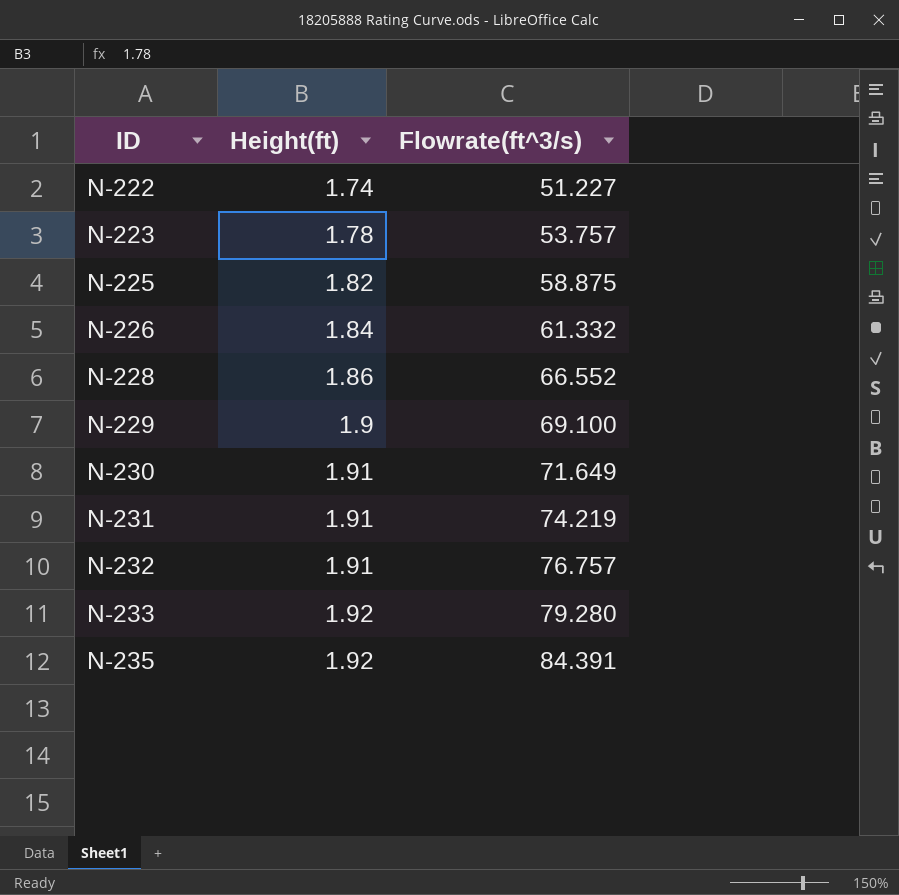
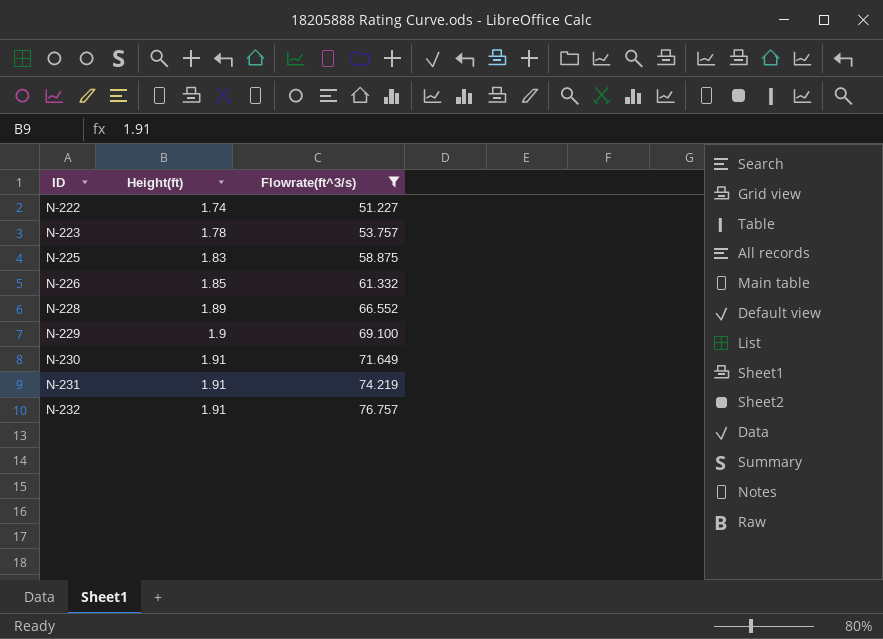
filter: none -> Flowrate(ft^3/s) <= 76.757
N-225 | Height(ft): 1.82 -> 1.83
N-226 | Height(ft): 1.84 -> 1.85
N-228 | Height(ft): 1.86 -> 1.89

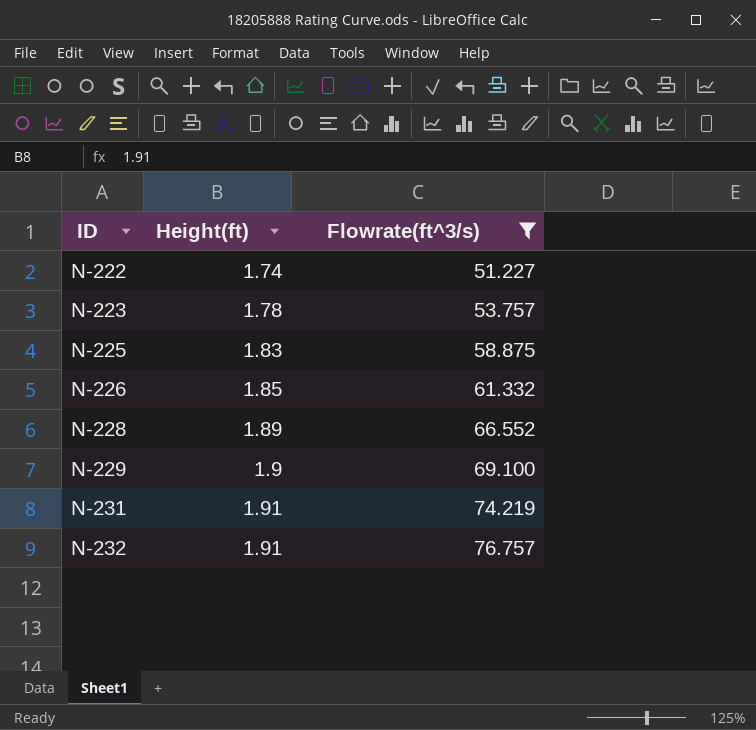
row N-230: 1.91 | 71.649 -> none

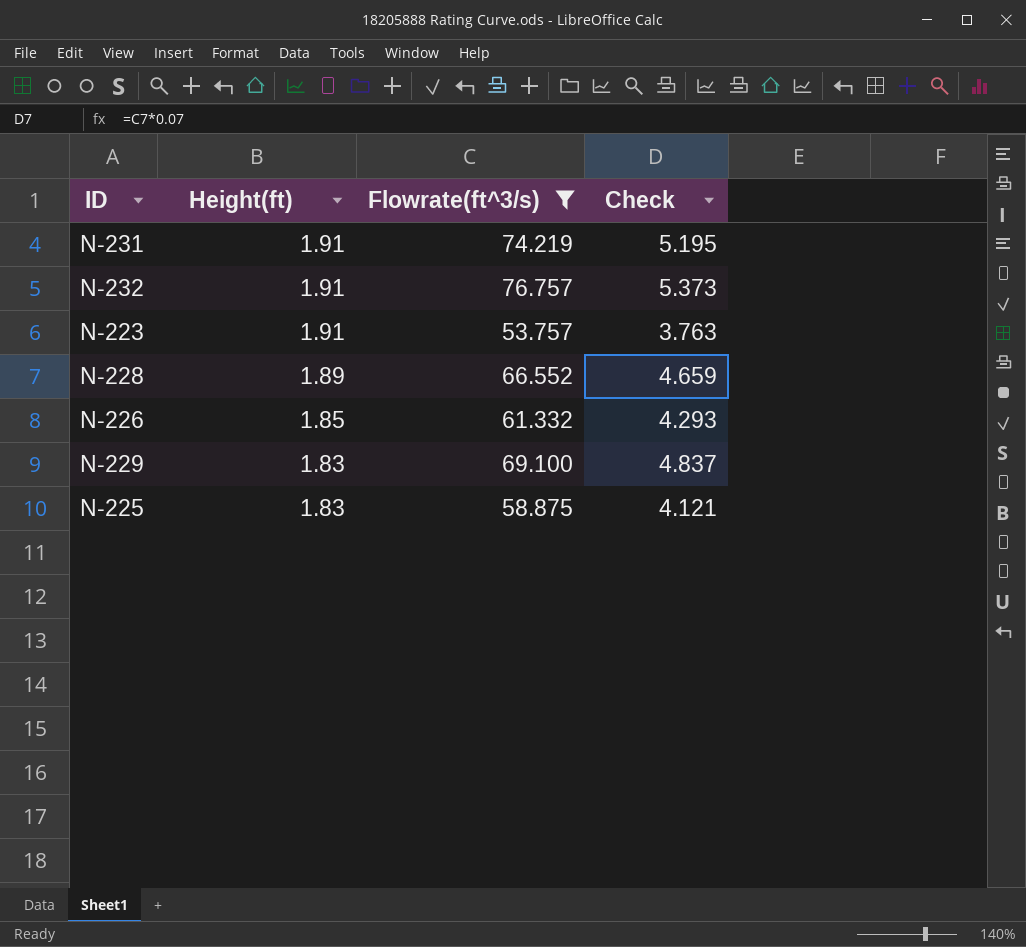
row order: ID ascending -> Height(ft) descending
column Check | formula: none -> [Flowrate(ft^3/s)] * 0.07
row N-222: 1.74 | 51.227 -> none
N-223 | Height(ft): 1.78 -> 1.91
N-229 | Height(ft): 1.9 -> 1.83

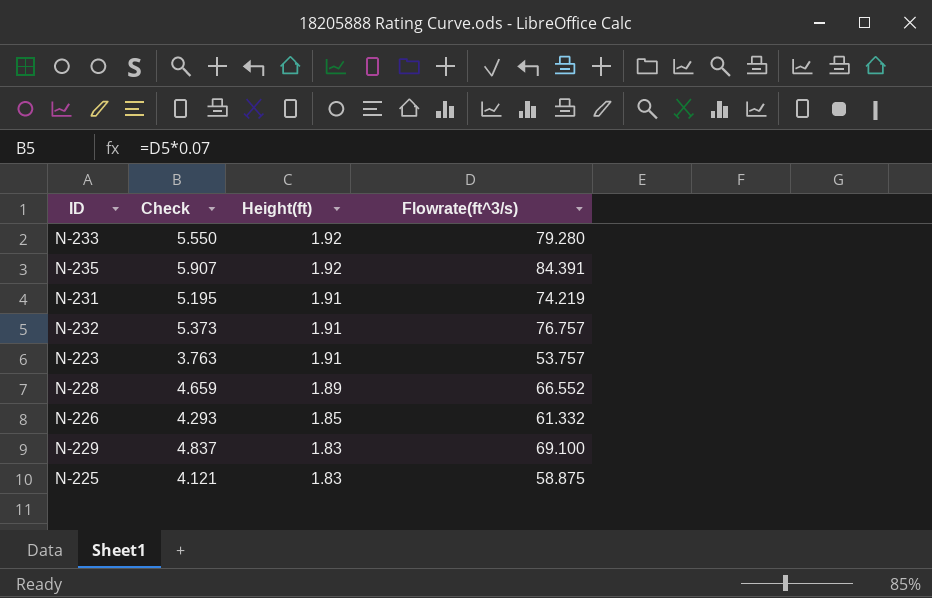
filter: Flowrate(ft^3/s) <= 76.757 -> none
column Check | position: 4 -> 2

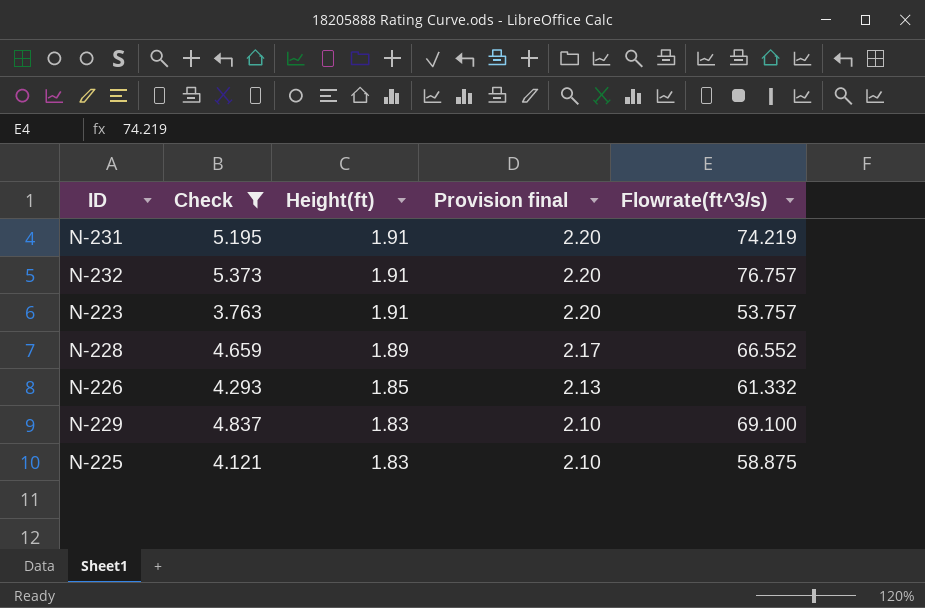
filter: none -> Check <= 5.373
column Provision final | formula: none -> [Height(ft)] * 1.15

